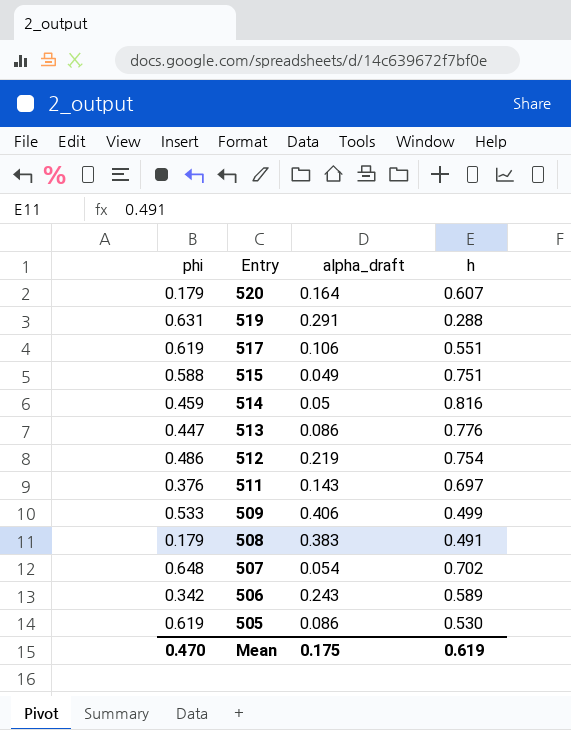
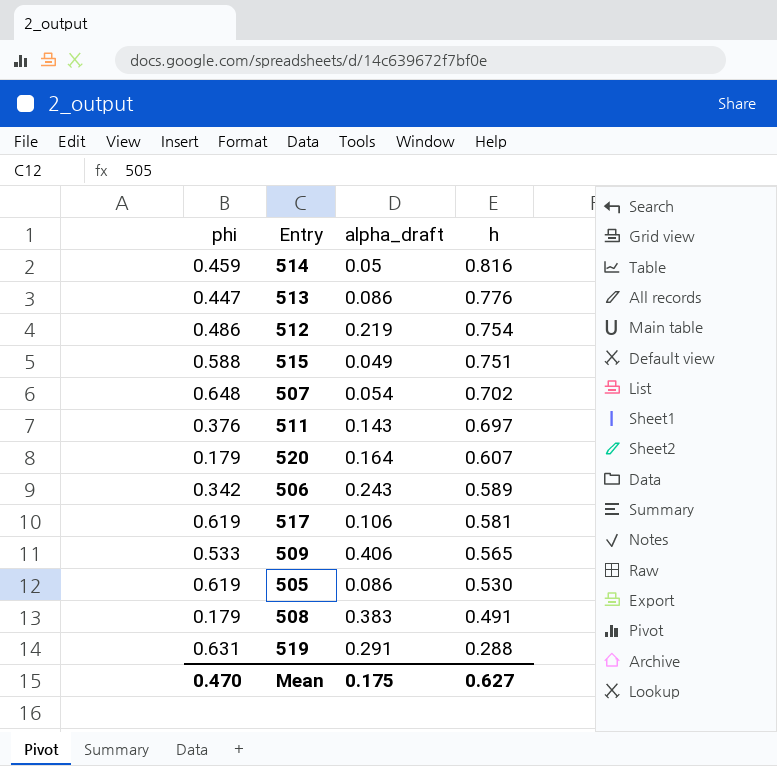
row order: Entry descending -> h descending
517 | h: 0.551 -> 0.581
509 | h: 0.499 -> 0.565
Mean | h: 0.619 -> 0.627

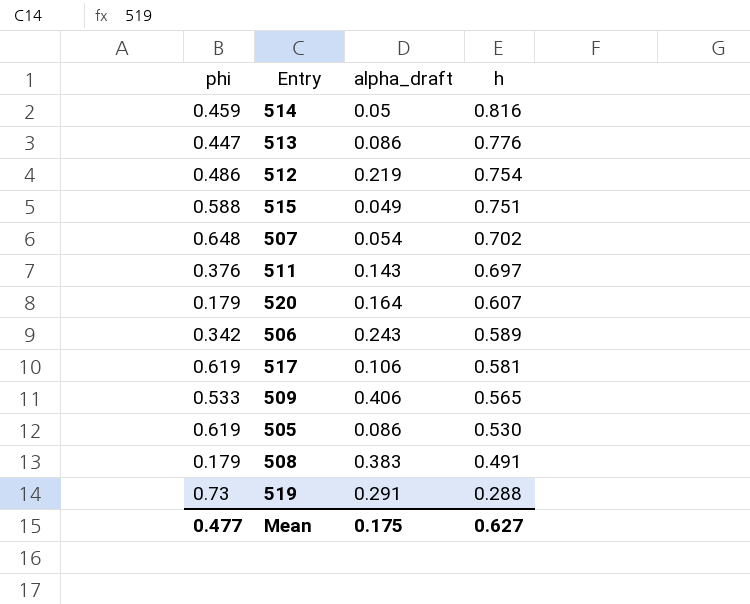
519 | phi: 0.631 -> 0.73
Mean | phi: 0.470 -> 0.477

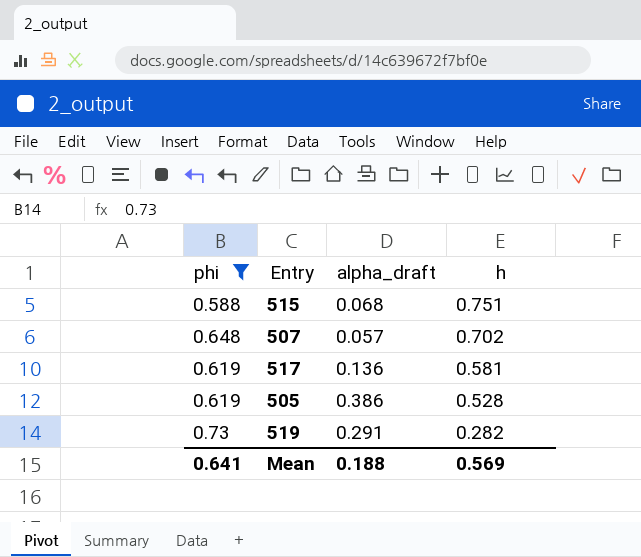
filter: none -> phi >= 0.588
515 | alpha_draft: 0.049 -> 0.068
507 | alpha_draft: 0.054 -> 0.057
517 | alpha_draft: 0.106 -> 0.136
505 | alpha_draft: 0.086 -> 0.386
505 | h: 0.530 -> 0.528
519 | h: 0.288 -> 0.282
Mean | phi: 0.477 -> 0.641
Mean | alpha_draft: 0.175 -> 0.188
Mean | h: 0.627 -> 0.569

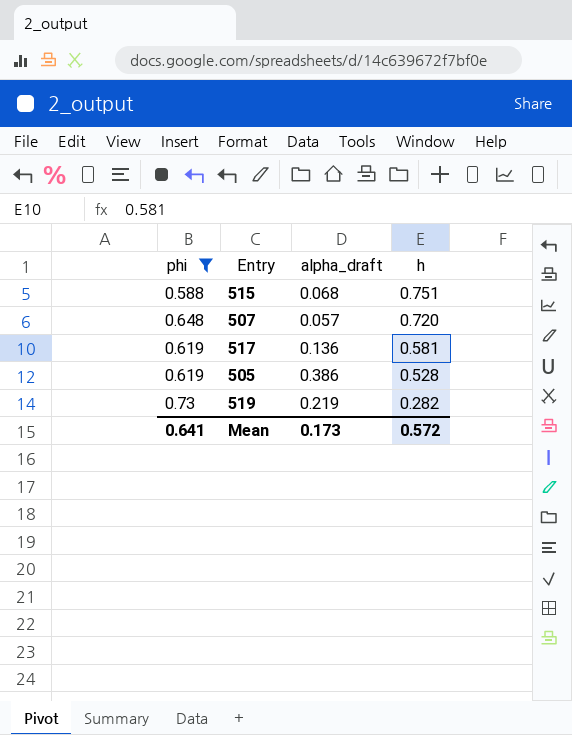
507 | h: 0.702 -> 0.720
519 | alpha_draft: 0.291 -> 0.219
Mean | alpha_draft: 0.188 -> 0.173
Mean | h: 0.569 -> 0.572

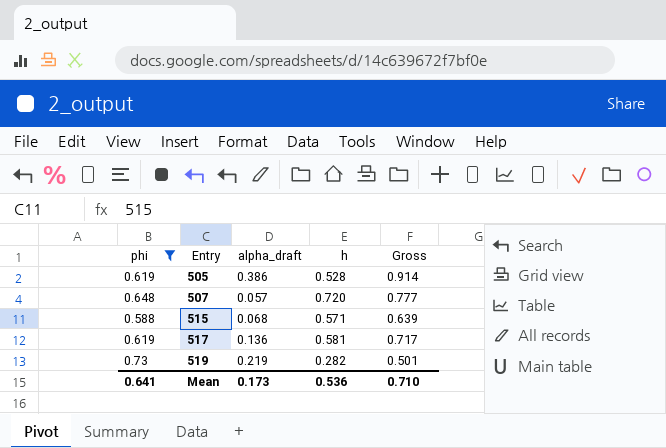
row order: h descending -> Entry ascending
column Gross | formula: none -> [alpha_draft] + [h]
515 | h: 0.751 -> 0.571
Mean | h: 0.572 -> 0.536

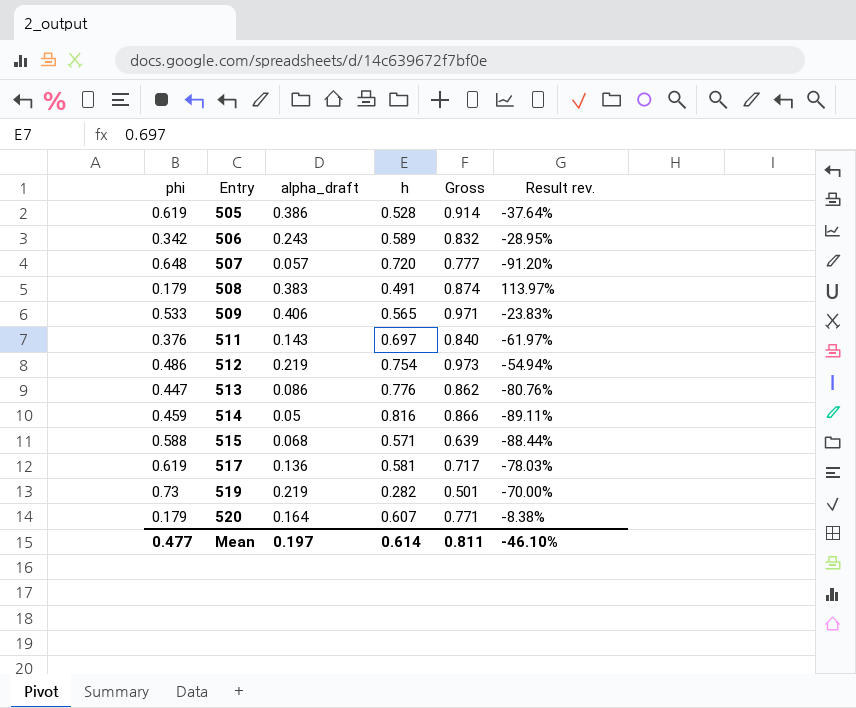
filter: phi >= 0.588 -> none
column Result rev. | formula: none -> ([alpha_draft] - [phi]) / [phi]
Mean | phi: 0.641 -> 0.477
Mean | alpha_draft: 0.173 -> 0.197
Mean | h: 0.536 -> 0.614
Mean | Gross: 0.710 -> 0.811

